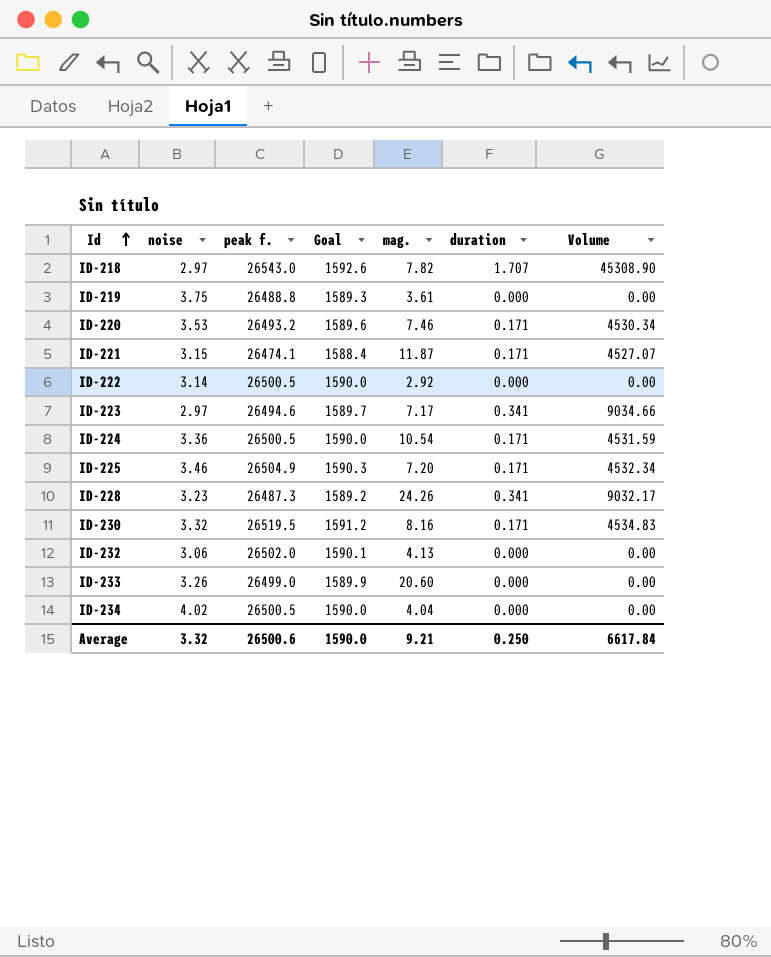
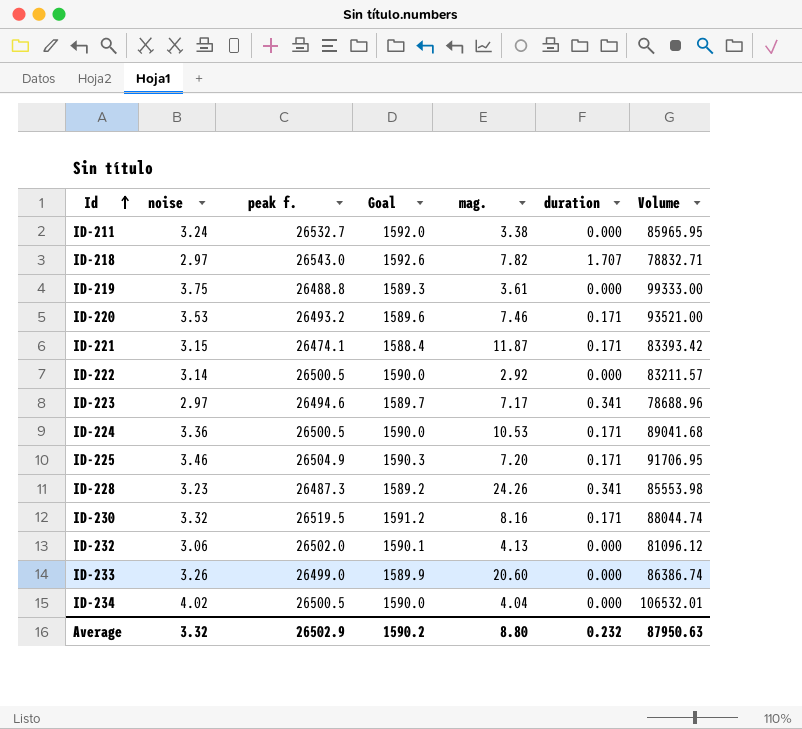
column Volume | formula: [peak f.] * [duration] -> [noise] * [peak f.]
row ID-211: none -> 3.24 | 26532.7 | 1592.0 | 3.38 | 0.000 | 85965.95
ID-224 | mag.: 10.54 -> 10.53
Average | peak f.: 26500.6 -> 26502.9
Average | Goal: 1590.0 -> 1590.2
Average | mag.: 9.21 -> 8.80
Average | duration: 0.250 -> 0.232
Average | Volume: 6617.84 -> 87950.63

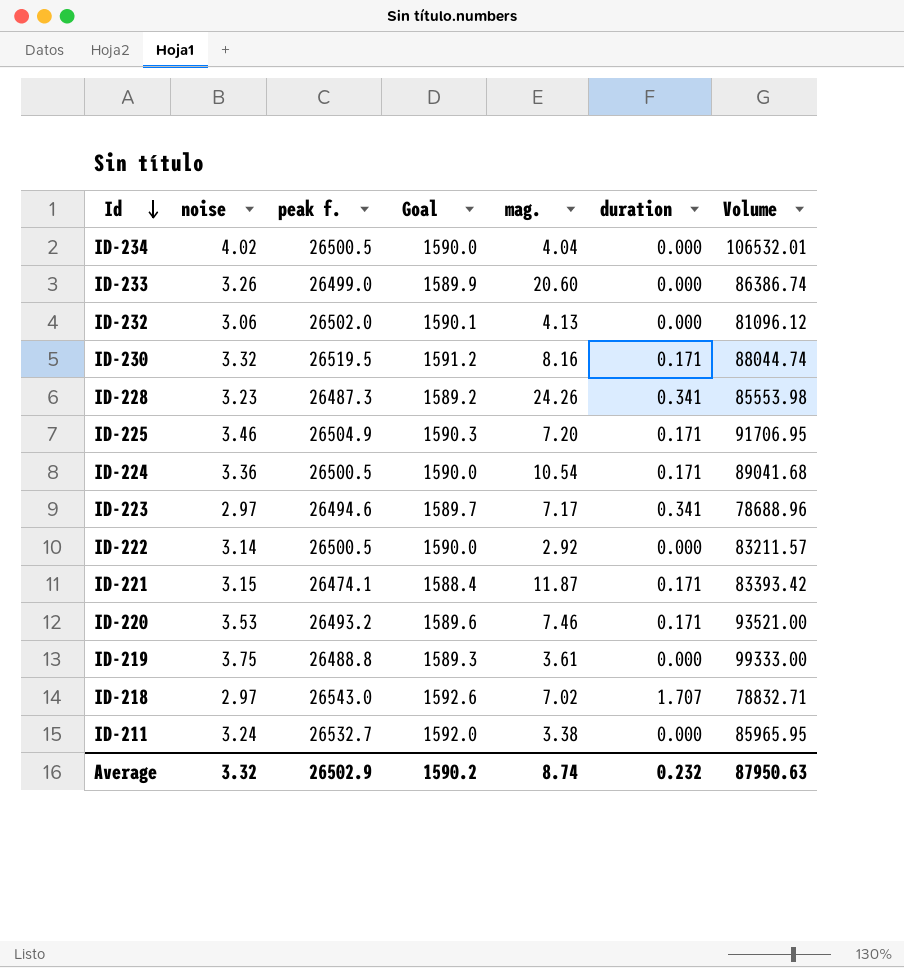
row order: Id ascending -> Id descending
ID-224 | mag.: 10.53 -> 10.54
ID-218 | mag.: 7.82 -> 7.02
Average | mag.: 8.80 -> 8.74

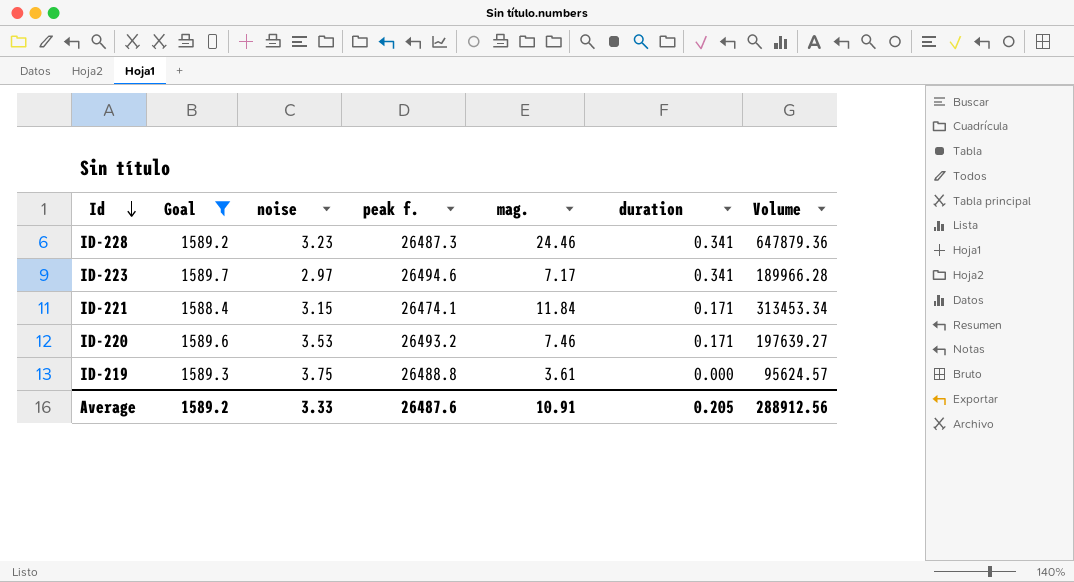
filter: none -> Goal <= 1589.7
column Goal | position: 4 -> 2
column Volume | formula: [noise] * [peak f.] -> [peak f.] * [mag.]
ID-228 | mag.: 24.26 -> 24.46
ID-221 | mag.: 11.87 -> 11.84
Average | Goal: 1590.2 -> 1589.2
Average | noise: 3.32 -> 3.33
Average | peak f.: 26502.9 -> 26487.6
Average | mag.: 8.74 -> 10.91
Average | duration: 0.232 -> 0.205
Average | Volume: 87950.63 -> 288912.56

